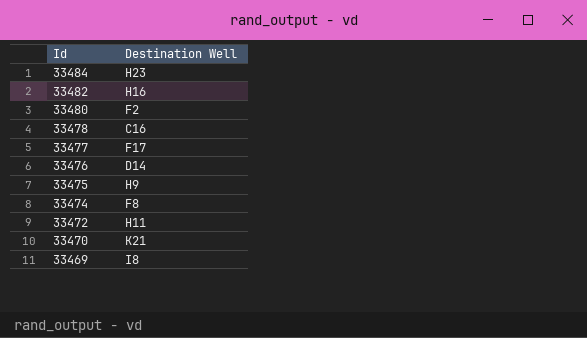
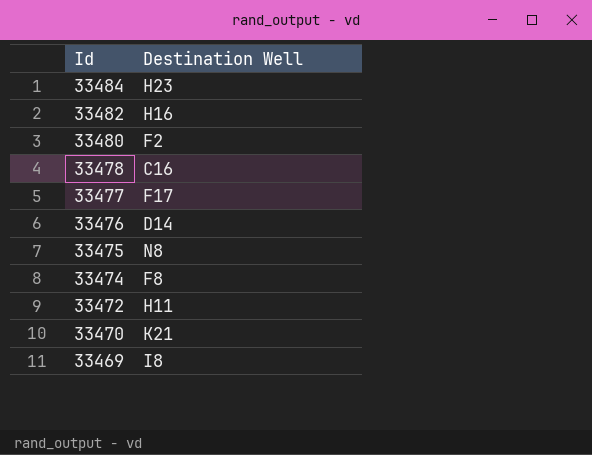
33475 | Destination Well: H9 -> N8

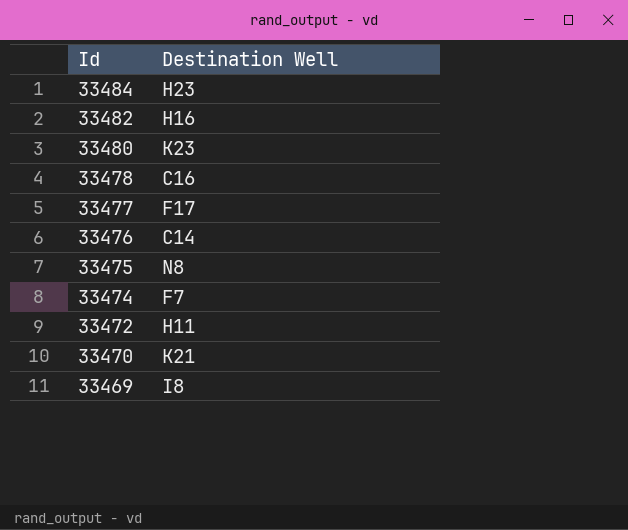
33480 | Destination Well: F2 -> K23
33476 | Destination Well: D14 -> C14
33474 | Destination Well: F8 -> F7

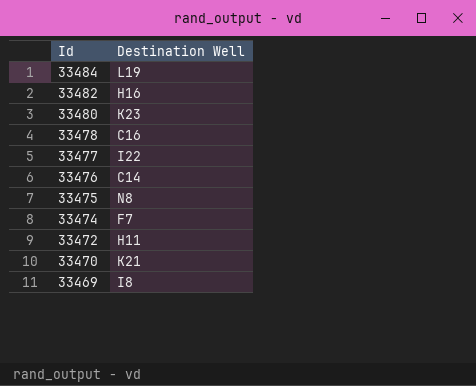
33484 | Destination Well: H23 -> L19
33477 | Destination Well: F17 -> I22

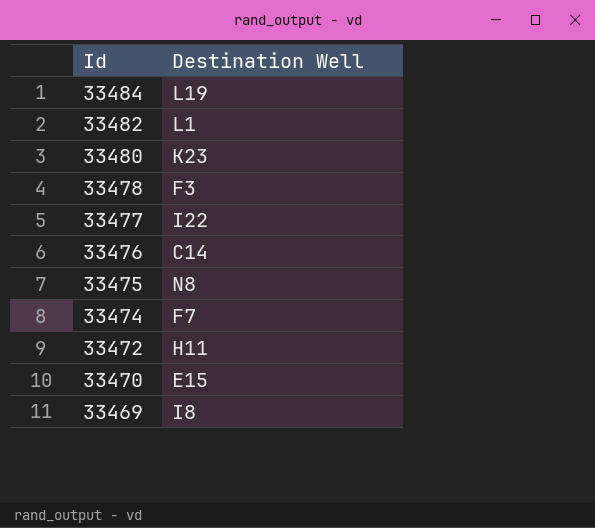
33482 | Destination Well: H16 -> L1
33478 | Destination Well: C16 -> F3
33470 | Destination Well: K21 -> E15

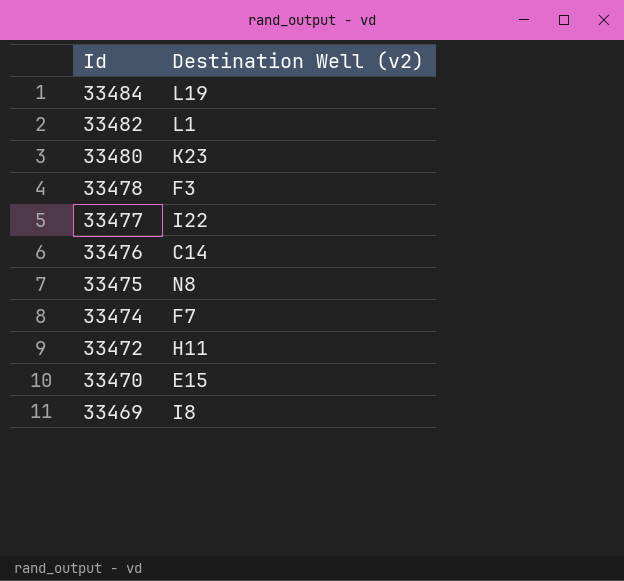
column name: Destination Well -> Destination Well (v2)

